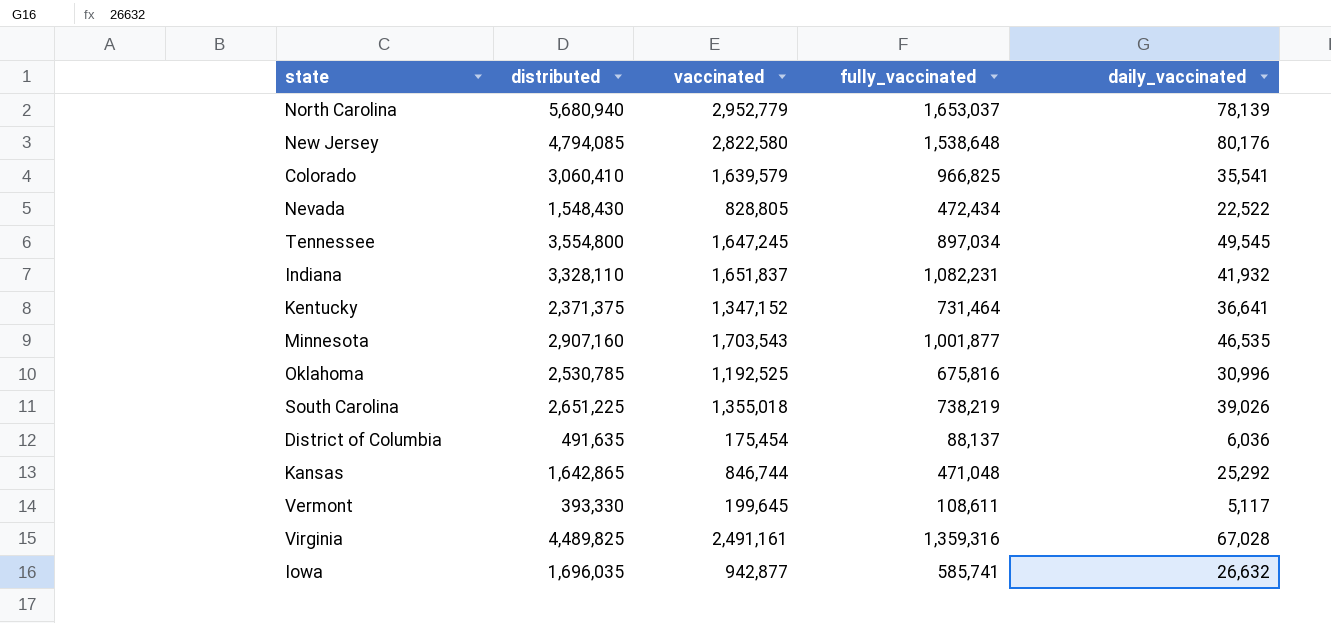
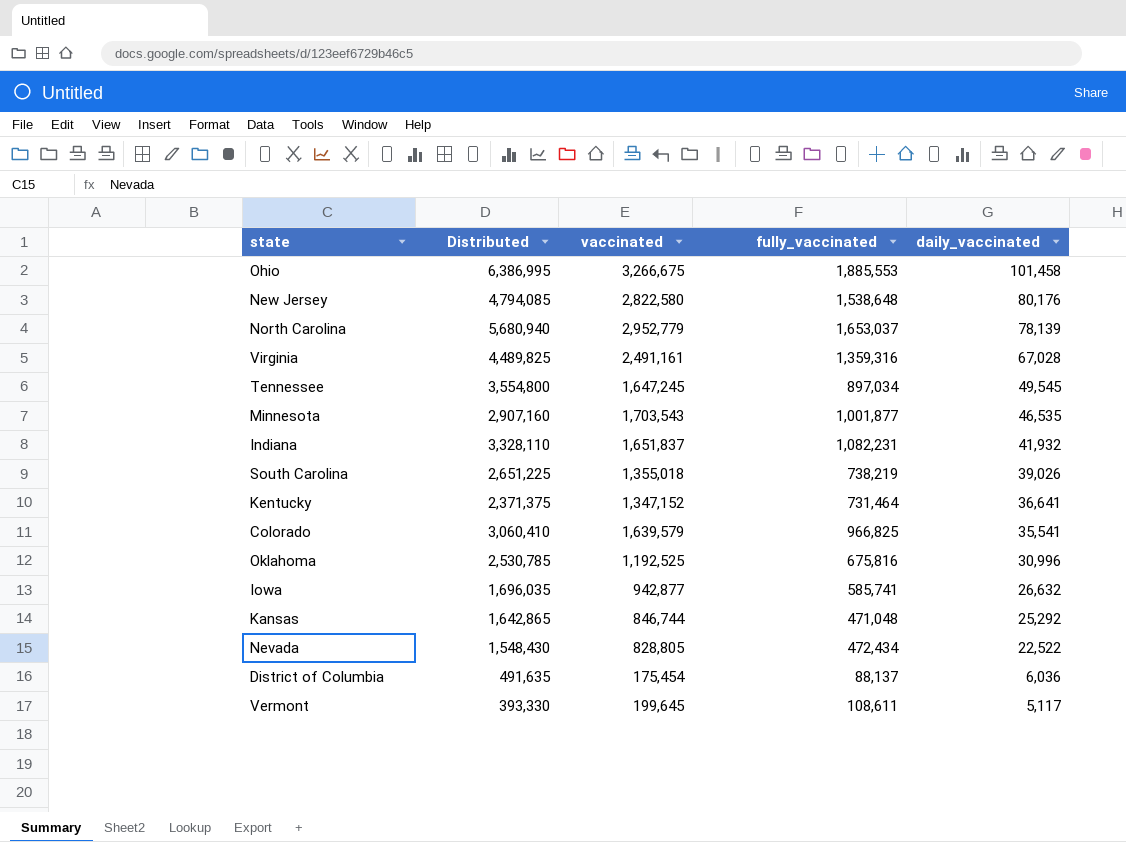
row order: none -> daily_vaccinated descending
column name: distributed -> Distributed
row Ohio: none -> 6,386,995 | 3,266,675 | 1,885,553 | 101,458

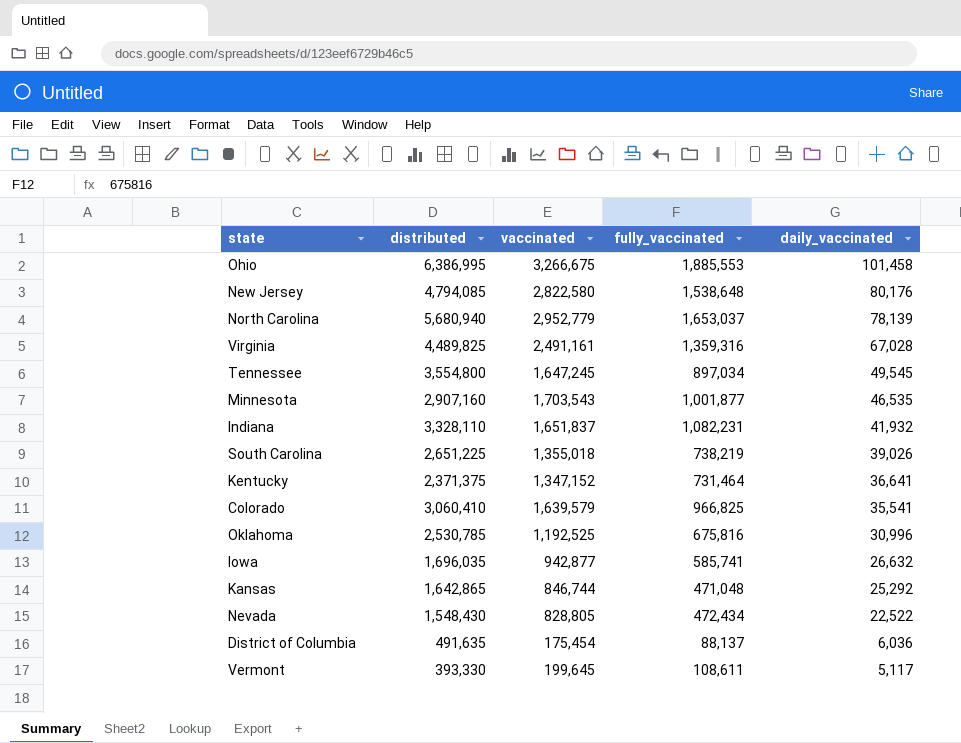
column name: Distributed -> distributed

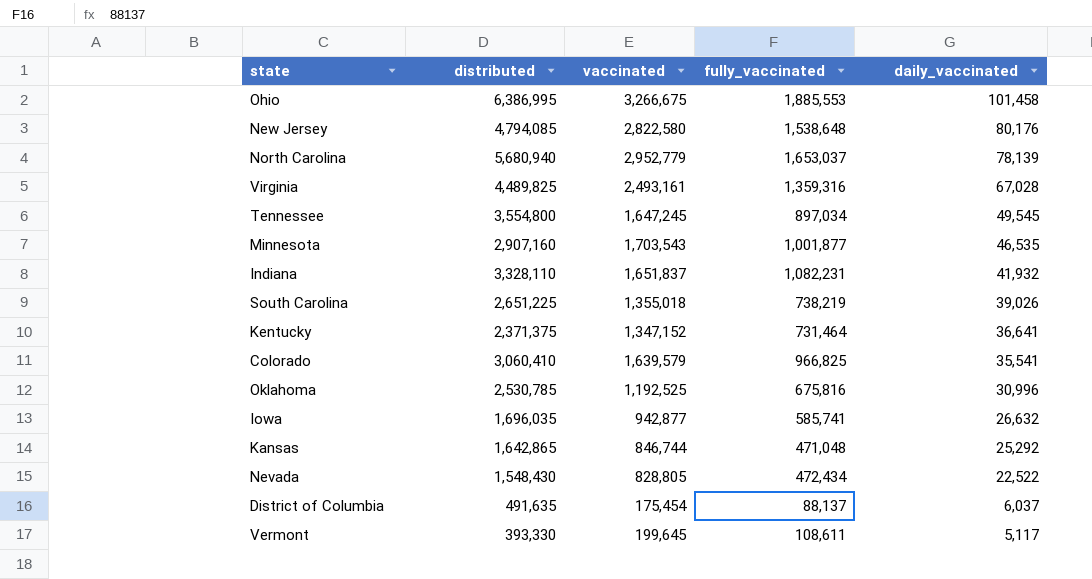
Virginia | vaccinated: 2,491,161 -> 2,493,161
District of Columbia | daily_vaccinated: 6,036 -> 6,037

